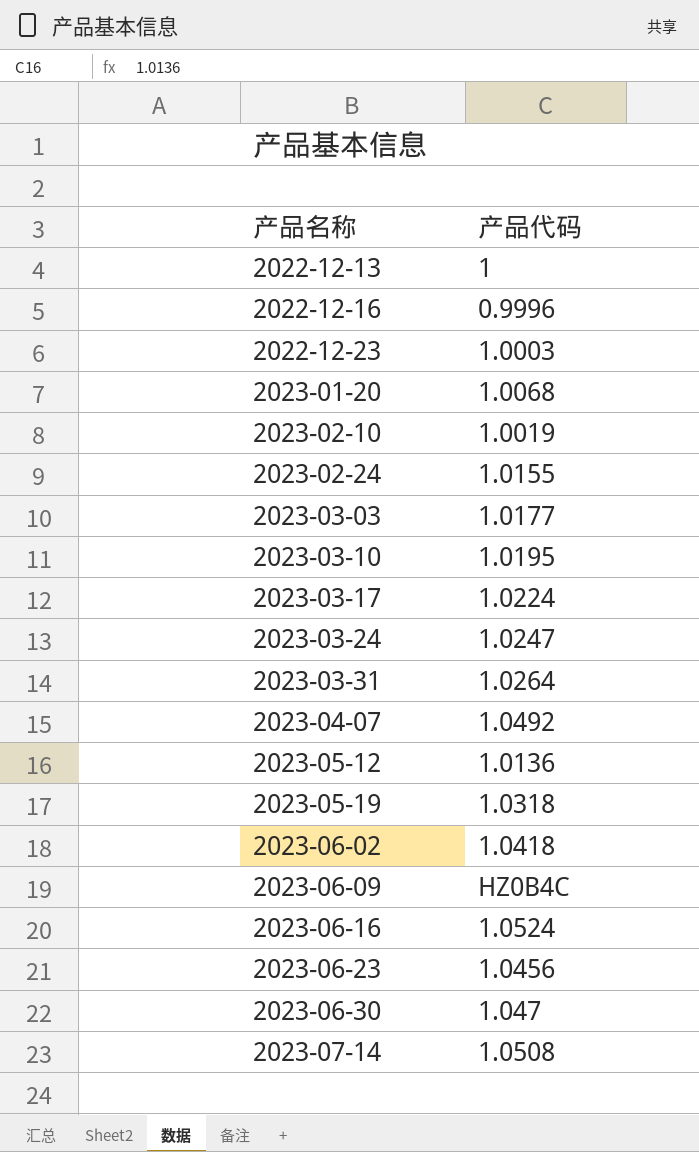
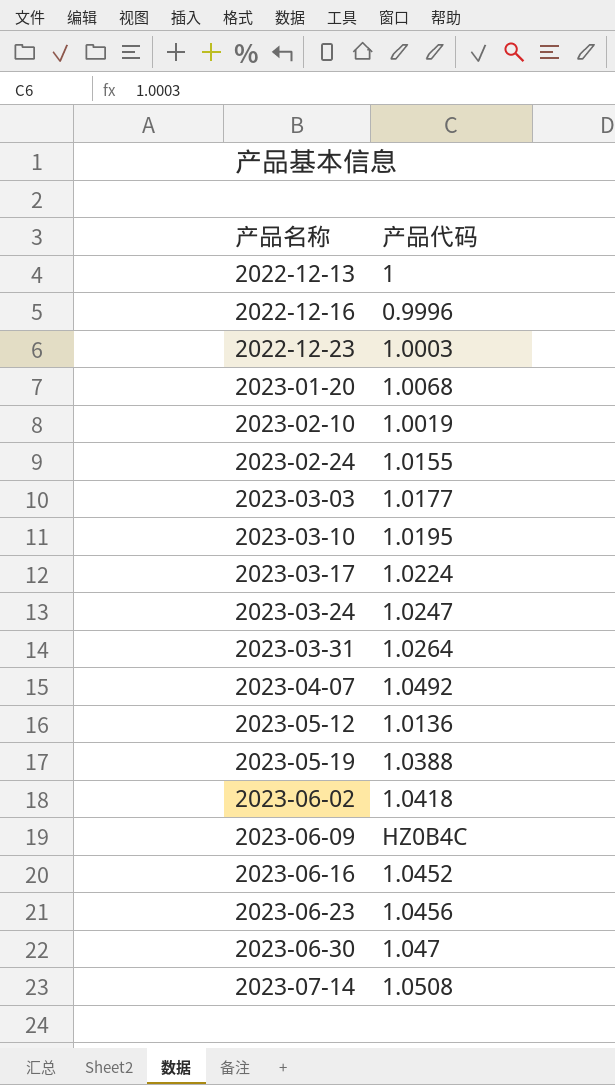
2023-05-19 | 产品代码: 1.0318 -> 1.0388
2023-06-16 | 产品代码: 1.0524 -> 1.0452

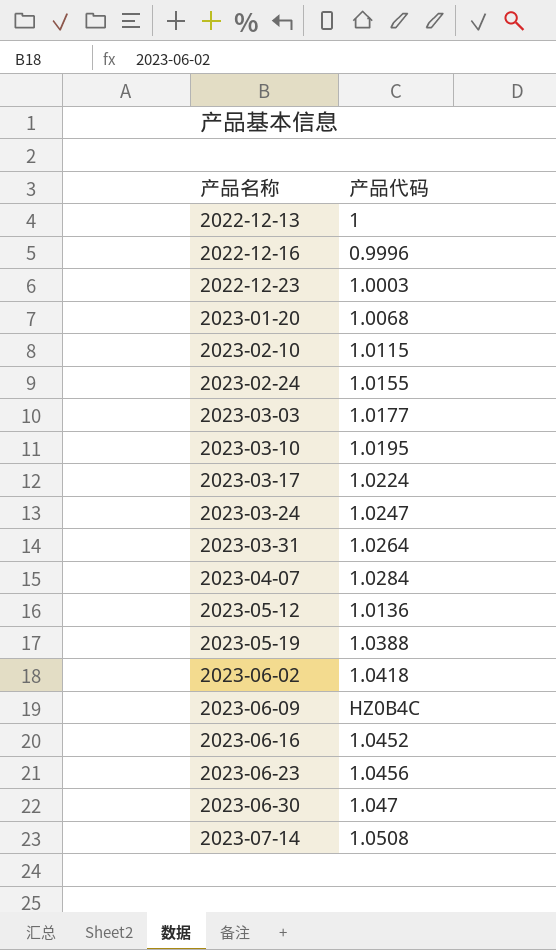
2023-02-10 | 产品代码: 1.0019 -> 1.0115
2023-04-07 | 产品代码: 1.0492 -> 1.0284

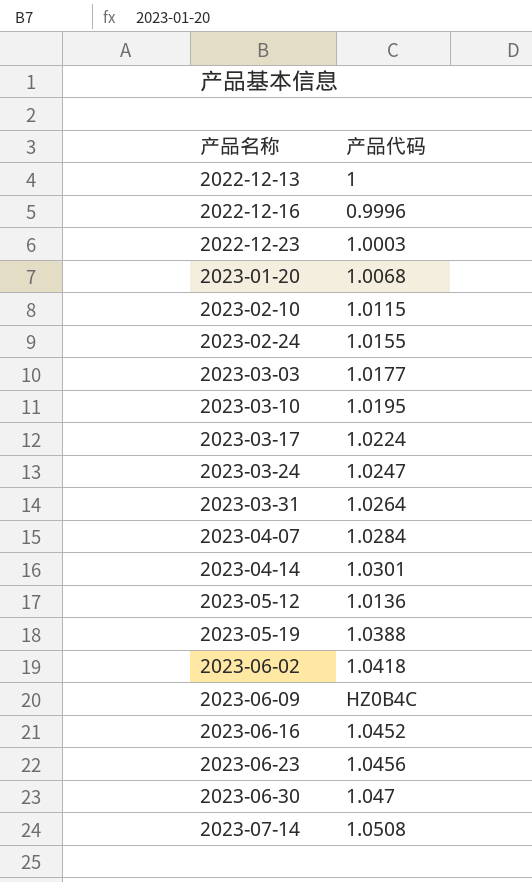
row 2023-04-14: none -> 1.0301

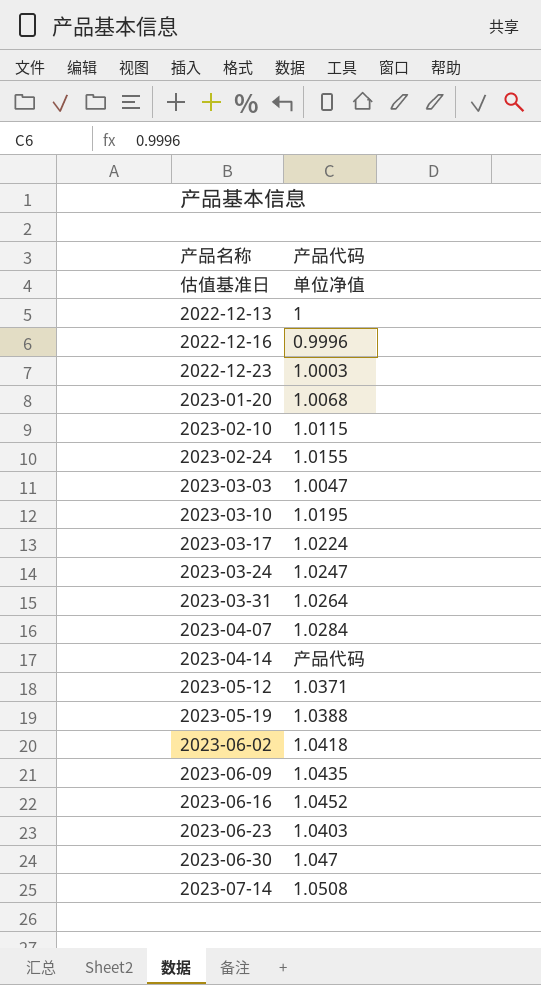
row 估值基准日: none -> 单位净值
2023-03-03 | 产品代码: 1.0177 -> 1.0047
2023-04-14 | 产品代码: 1.0301 -> 产品代码
2023-05-12 | 产品代码: 1.0136 -> 1.0371
2023-06-09 | 产品代码: HZ0B4C -> 1.0435
2023-06-23 | 产品代码: 1.0456 -> 1.0403

